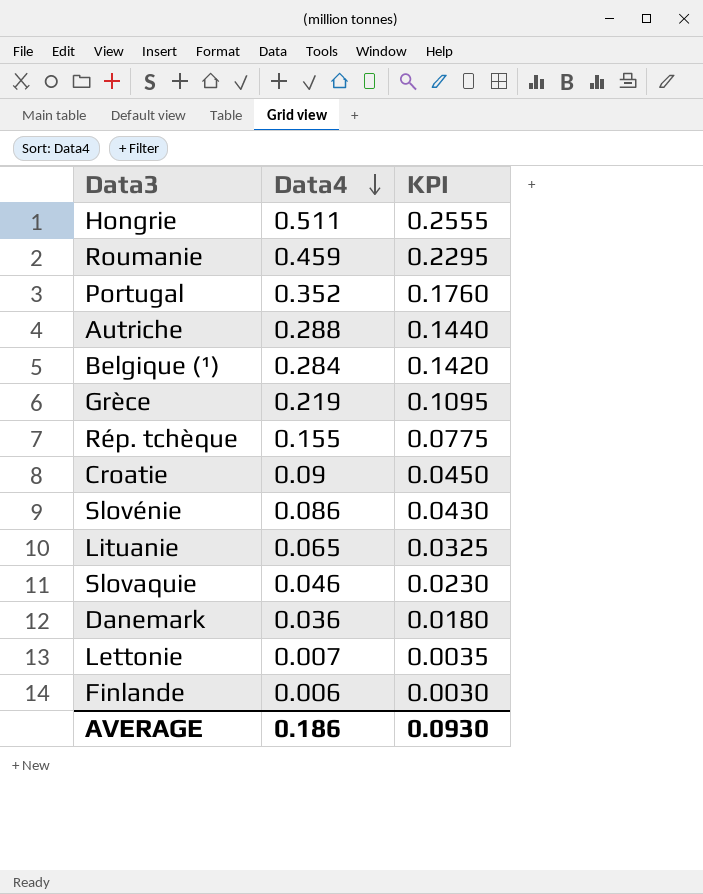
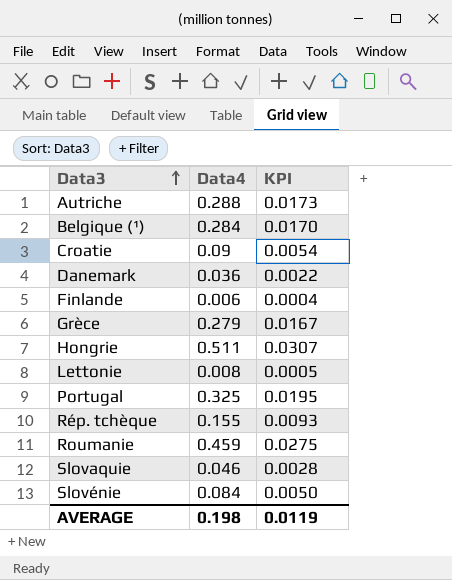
row order: Data4 descending -> Data3 ascending
column KPI | formula: [Data4] * 0.5 -> [Data4] * 0.06
row Lituanie: 0.065 | 0.0325 -> none
Grèce | Data4: 0.219 -> 0.279
Lettonie | Data4: 0.007 -> 0.008
Portugal | Data4: 0.352 -> 0.325
Slovénie | Data4: 0.086 -> 0.084
AVERAGE | Data4: 0.186 -> 0.198
AVERAGE | KPI: 0.0930 -> 0.0119

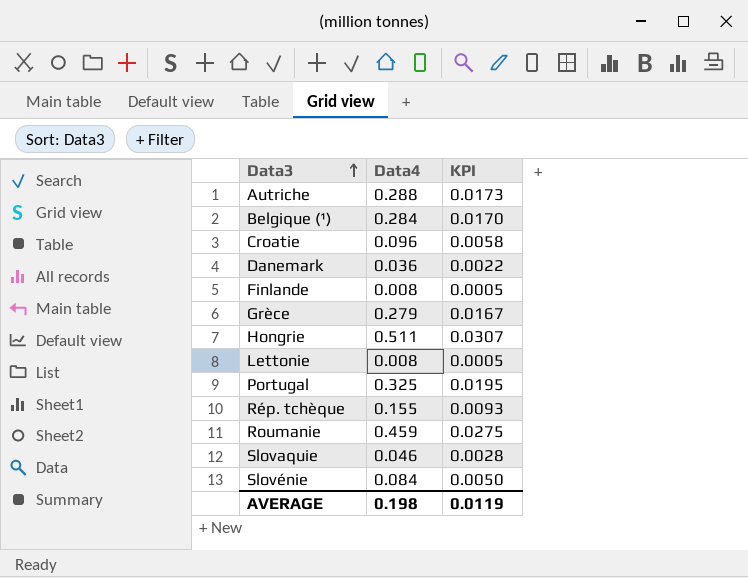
Croatie | Data4: 0.09 -> 0.096
Croatie | KPI: 0.0054 -> 0.0058
Finlande | Data4: 0.006 -> 0.008
Finlande | KPI: 0.0004 -> 0.0005

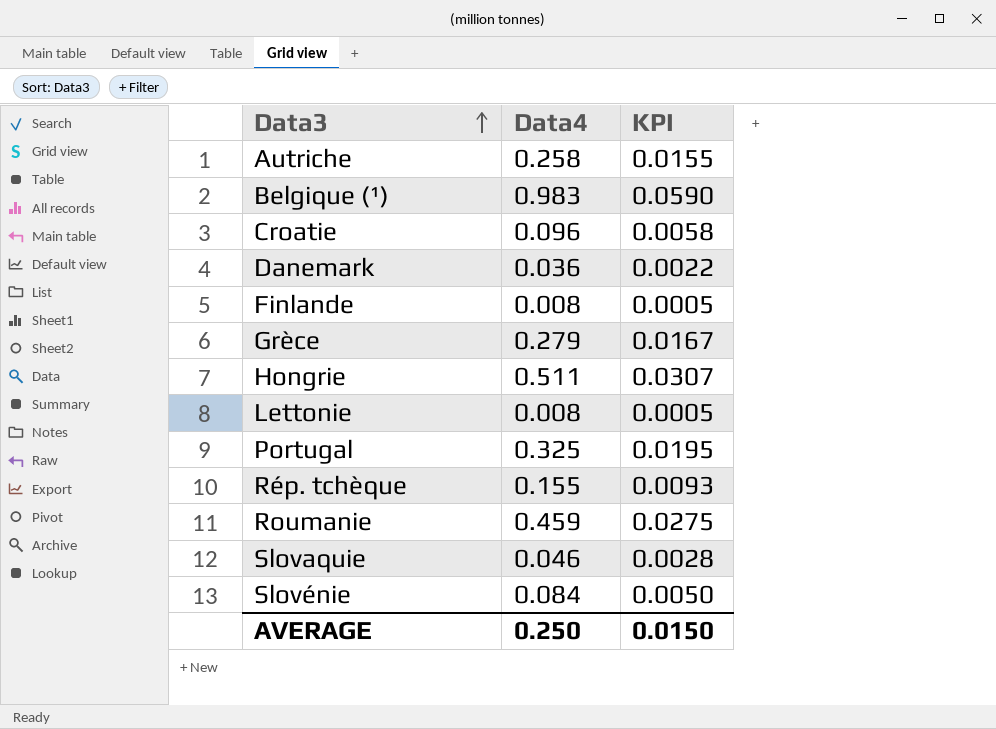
Autriche | Data4: 0.288 -> 0.258
Autriche | KPI: 0.0173 -> 0.0155
Belgique (¹) | Data4: 0.284 -> 0.983
Belgique (¹) | KPI: 0.0170 -> 0.0590
AVERAGE | Data4: 0.198 -> 0.250
AVERAGE | KPI: 0.0119 -> 0.0150

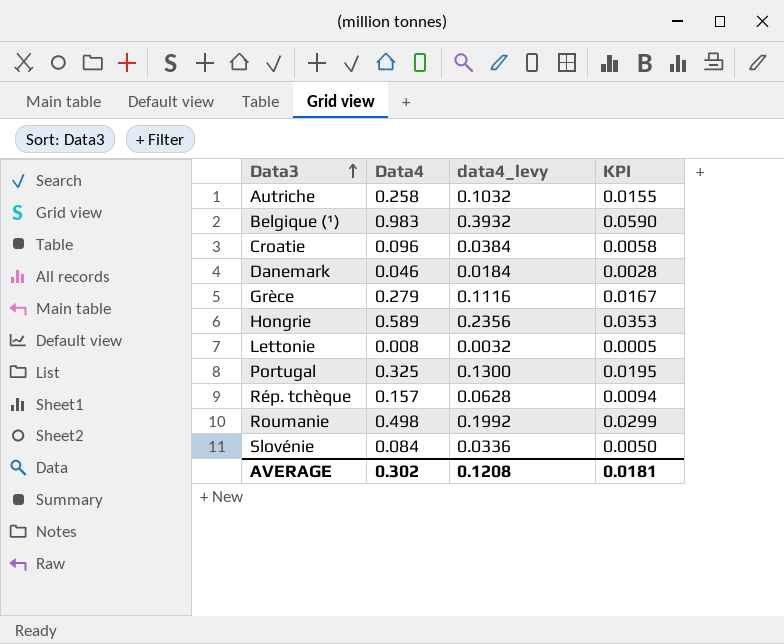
column data4_levy | formula: none -> [Data4] * 0.4
row Finlande: 0.008 | 0.0005 -> none
row Slovaquie: 0.046 | 0.0028 -> none
Danemark | Data4: 0.036 -> 0.046
Danemark | KPI: 0.0022 -> 0.0028
Hongrie | Data4: 0.511 -> 0.589
Hongrie | KPI: 0.0307 -> 0.0353
Rép. tchèque | Data4: 0.155 -> 0.157
Rép. tchèque | KPI: 0.0093 -> 0.0094
Roumanie | Data4: 0.459 -> 0.498
Roumanie | KPI: 0.0275 -> 0.0299
AVERAGE | Data4: 0.250 -> 0.302
AVERAGE | KPI: 0.0150 -> 0.0181

